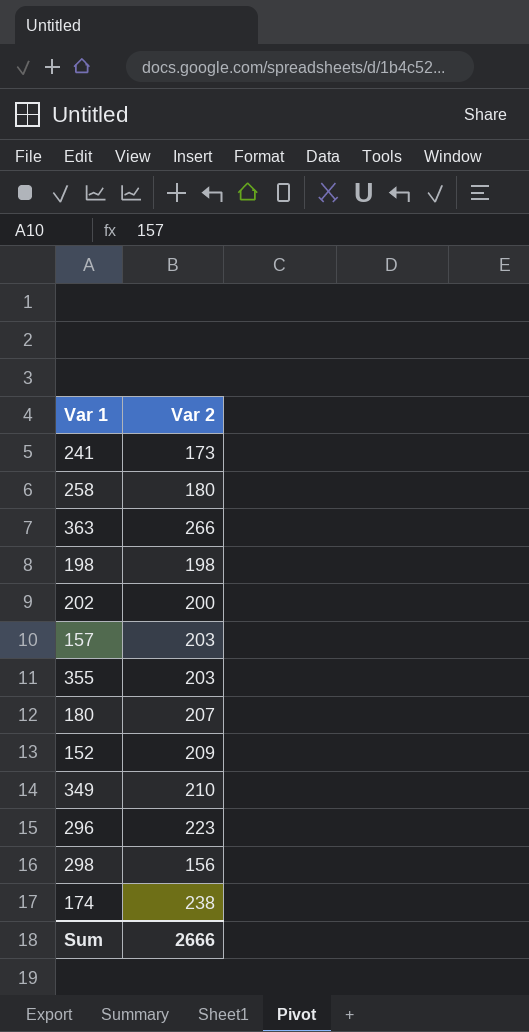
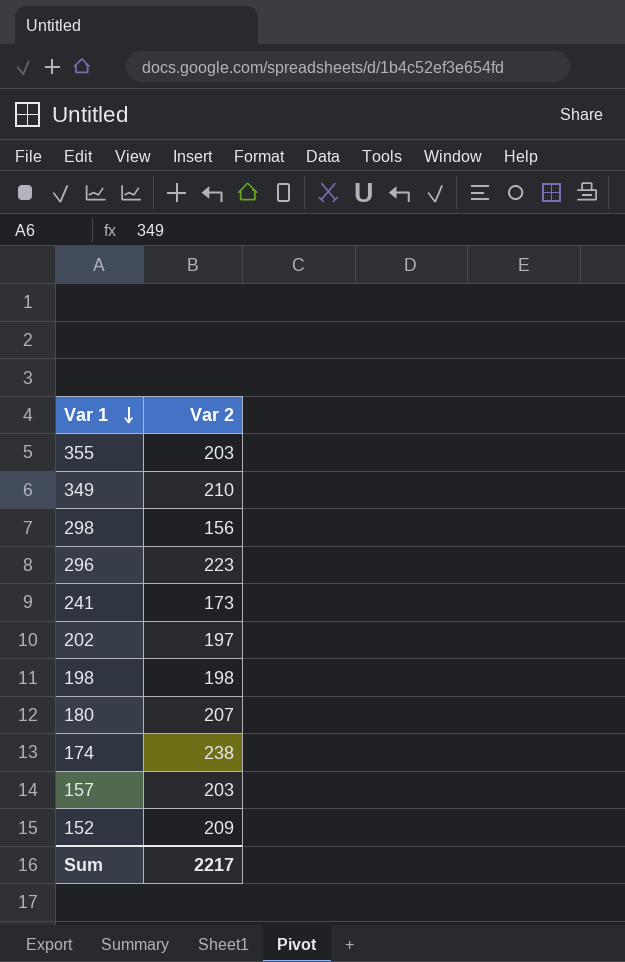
row order: none -> Var 1 descending
row 258: 180 -> none
row 363: 266 -> none
202 | Var 2: 200 -> 197
Sum | Var 2: 2666 -> 2217

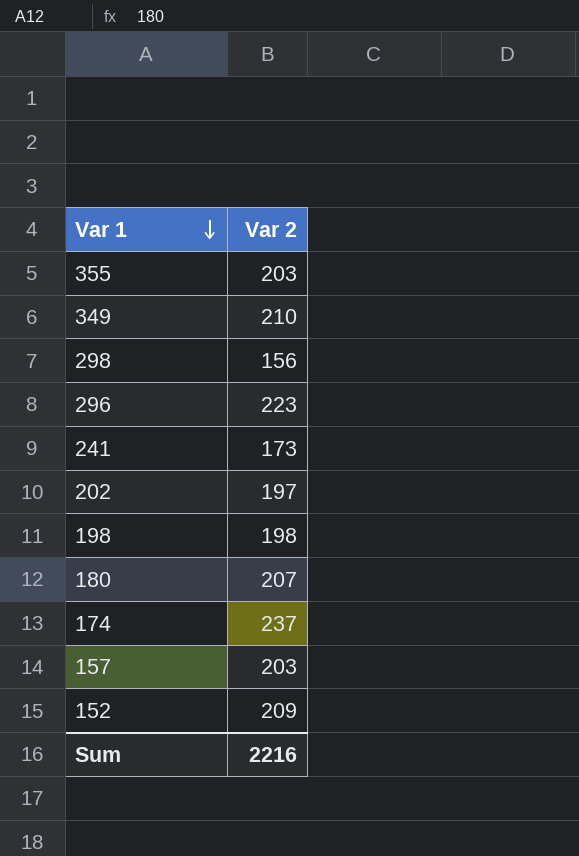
174 | Var 2: 238 -> 237
Sum | Var 2: 2217 -> 2216

